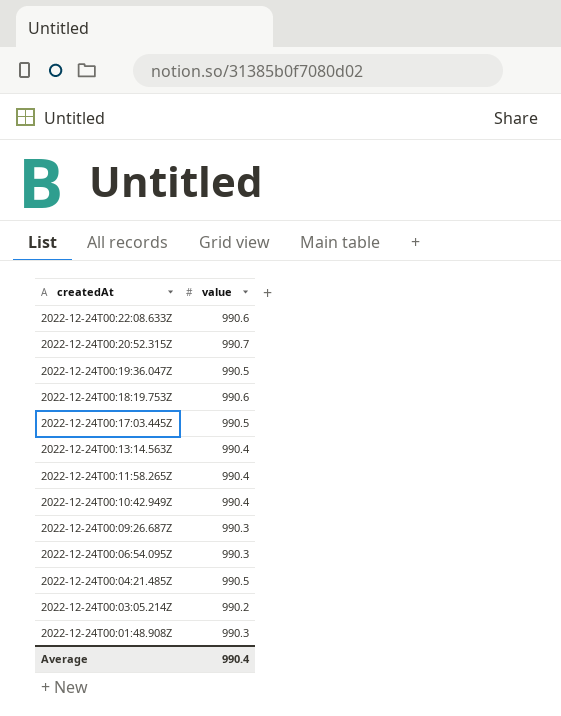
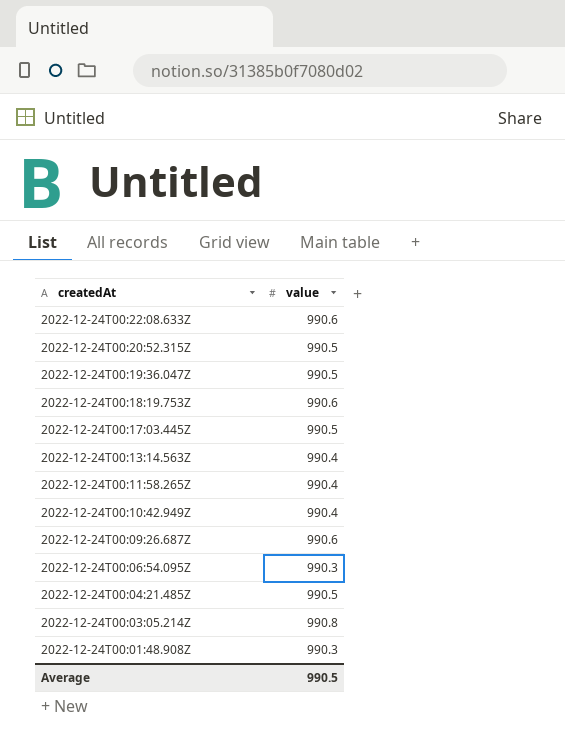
2022-12-24T00:20:52.315Z | value: 990.7 -> 990.5
2022-12-24T00:09:26.687Z | value: 990.3 -> 990.6
2022-12-24T00:03:05.214Z | value: 990.2 -> 990.8
Average | value: 990.4 -> 990.5

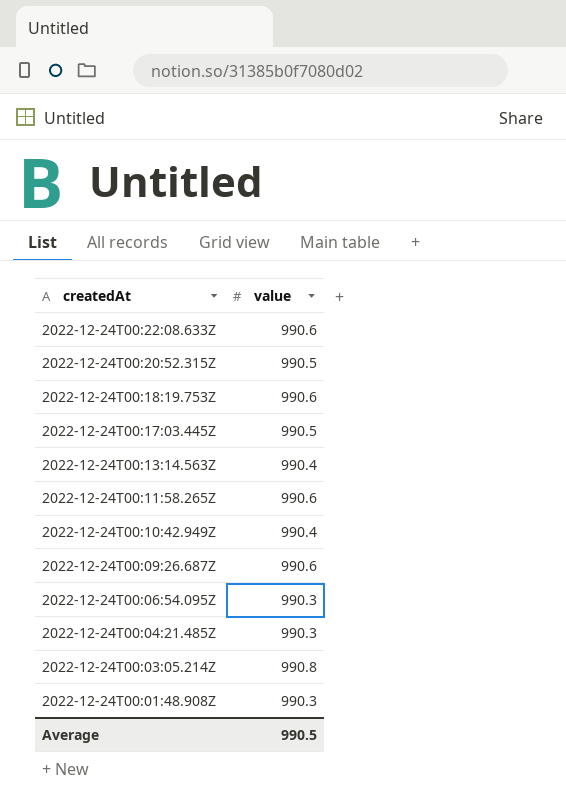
row 2022-12-24T00:19:36.047Z: 990.5 -> none
2022-12-24T00:11:58.265Z | value: 990.4 -> 990.6
2022-12-24T00:04:21.485Z | value: 990.5 -> 990.3

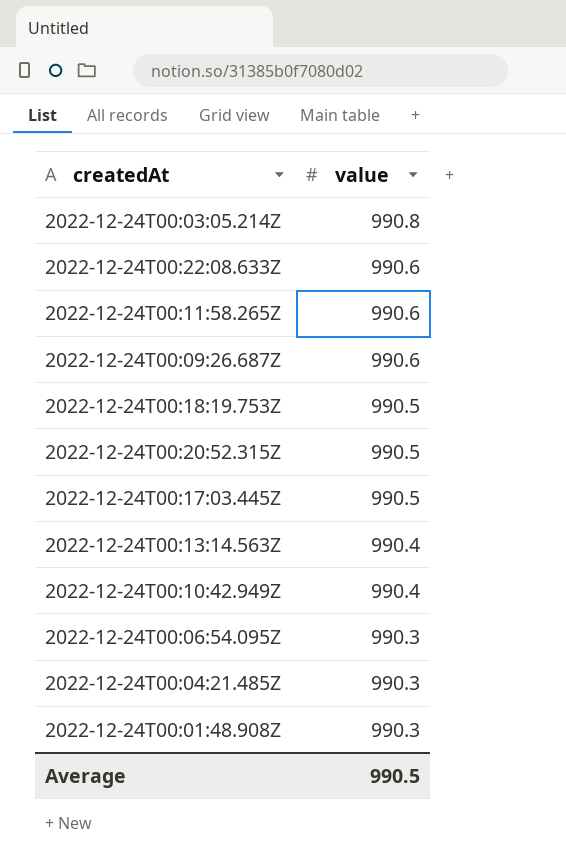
row order: createdAt descending -> value descending
2022-12-24T00:18:19.753Z | value: 990.6 -> 990.5

